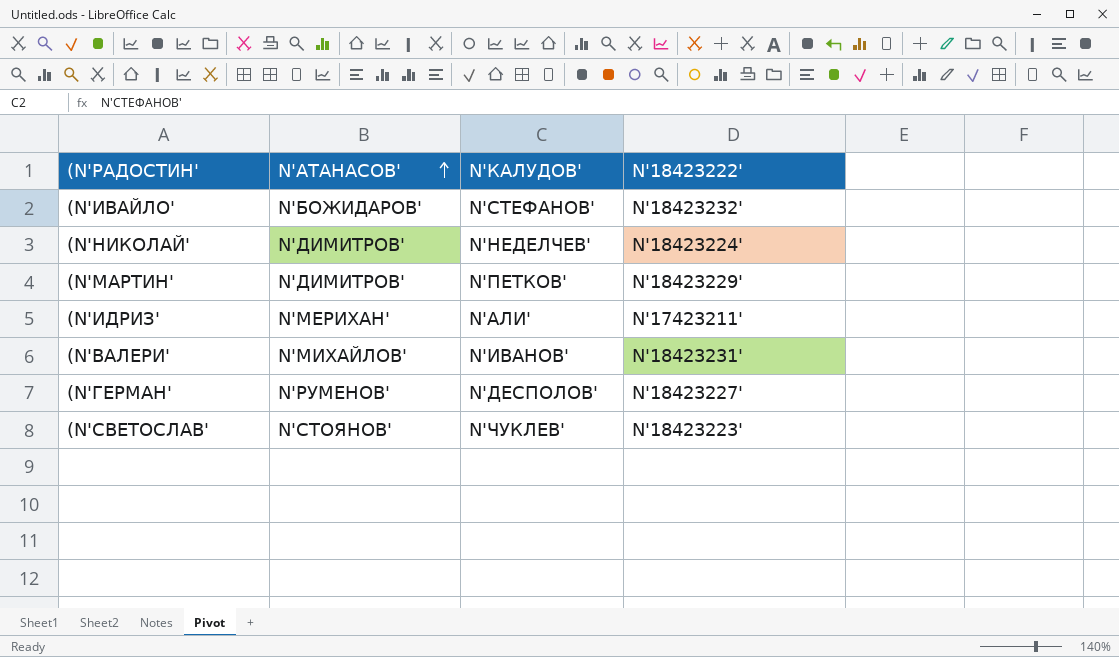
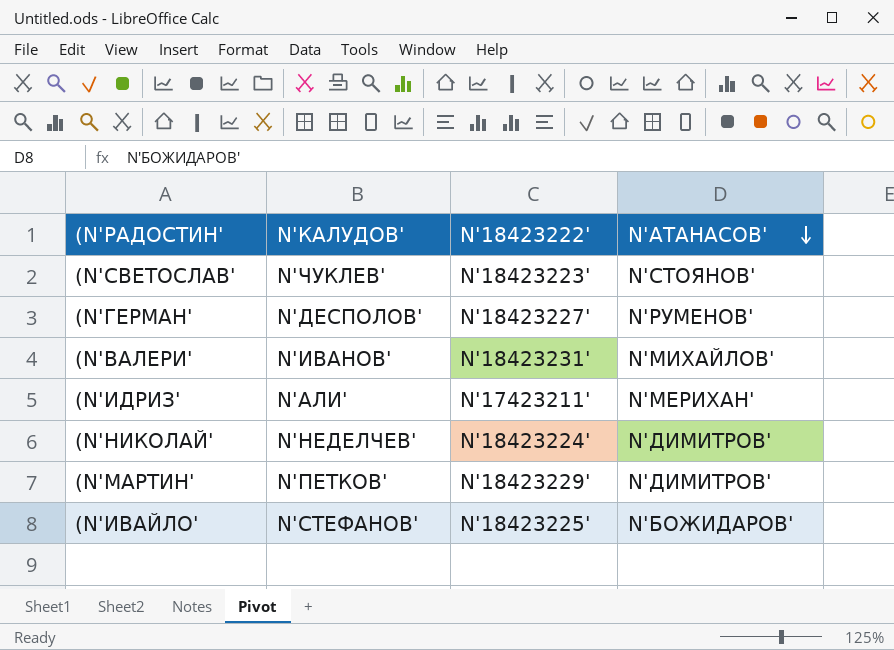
row order: N'АТАНАСОВ' ascending -> N'АТАНАСОВ' descending
column N'АТАНАСОВ' | position: 2 -> 4
(N'ИВАЙЛО' | N'18423222': N'18423232' -> N'18423225'

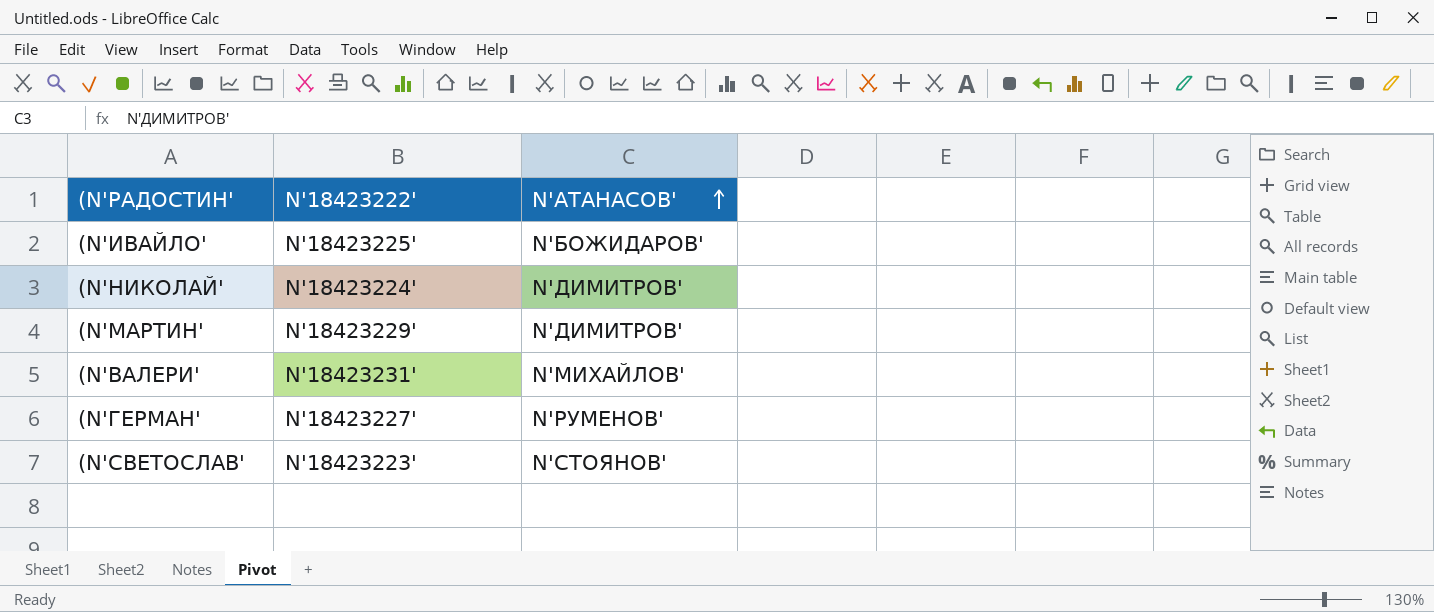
row order: N'АТАНАСОВ' descending -> N'АТАНАСОВ' ascending
column N'КАЛУДОВ' | position: 2 -> none
row (N'ИДРИЗ': N'АЛИ' | N'17423211' | N'МЕРИХАН' -> none

